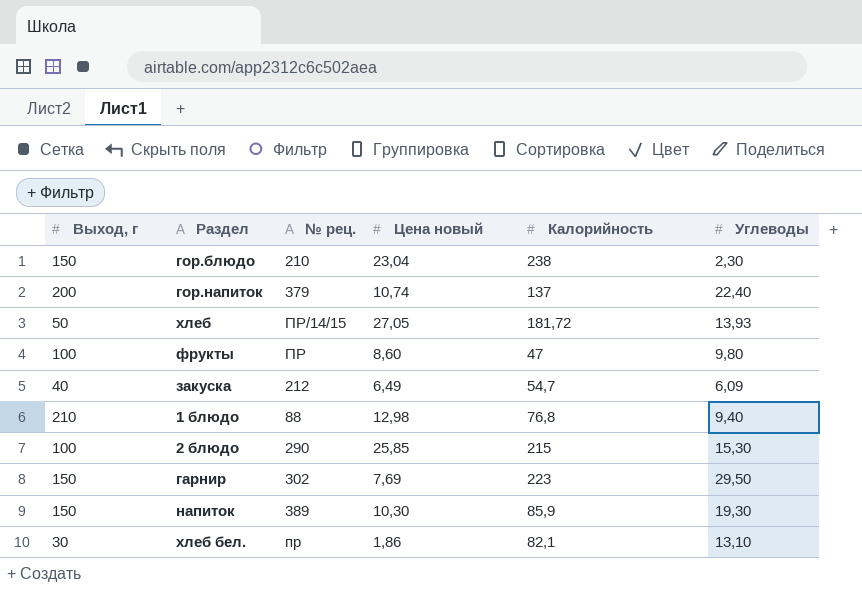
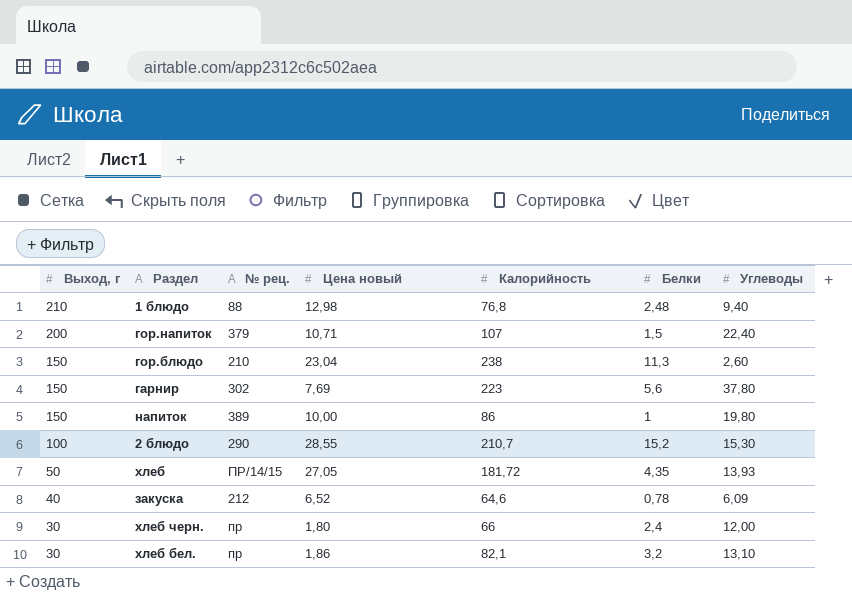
row order: none -> Выход, г descending
column Белки | position: none -> 6
row фрукты: 100 | ПР | 8,60 | 47 | 9,80 -> none
гор.напиток | Цена новый: 10,74 -> 10,71
гор.напиток | Калорийность: 137 -> 107
гор.блюдо | Углеводы: 2,30 -> 2,60
гарнир | Углеводы: 29,50 -> 37,80
напиток | Цена новый: 10,30 -> 10,00
напиток | Калорийность: 85,9 -> 86
напиток | Углеводы: 19,30 -> 19,80
2 блюдо | Цена новый: 25,85 -> 28,55
2 блюдо | Калорийность: 215 -> 210,7
закуска | Цена новый: 6,49 -> 6,52
закуска | Калорийность: 54,7 -> 64,6
row хлеб черн.: none -> 30 | пр | 1,80 | 66 | 2,4 | 12,00

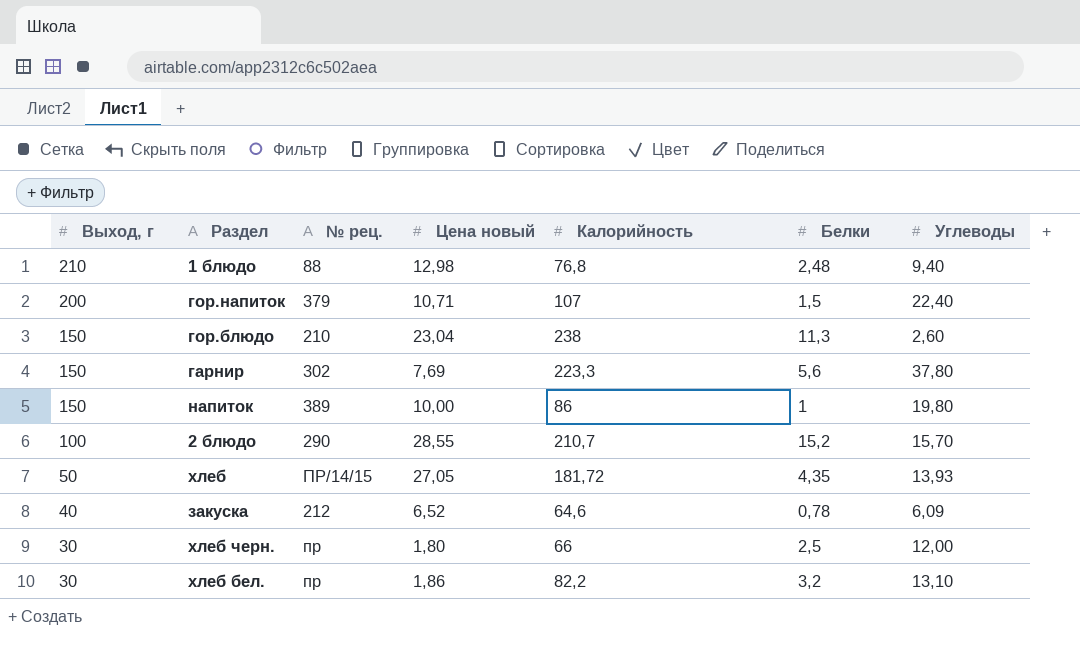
гарнир | Калорийность: 223 -> 223,3
2 блюдо | Углеводы: 15,30 -> 15,70
хлеб черн. | Белки: 2,4 -> 2,5
хлеб бел. | Калорийность: 82,1 -> 82,2

